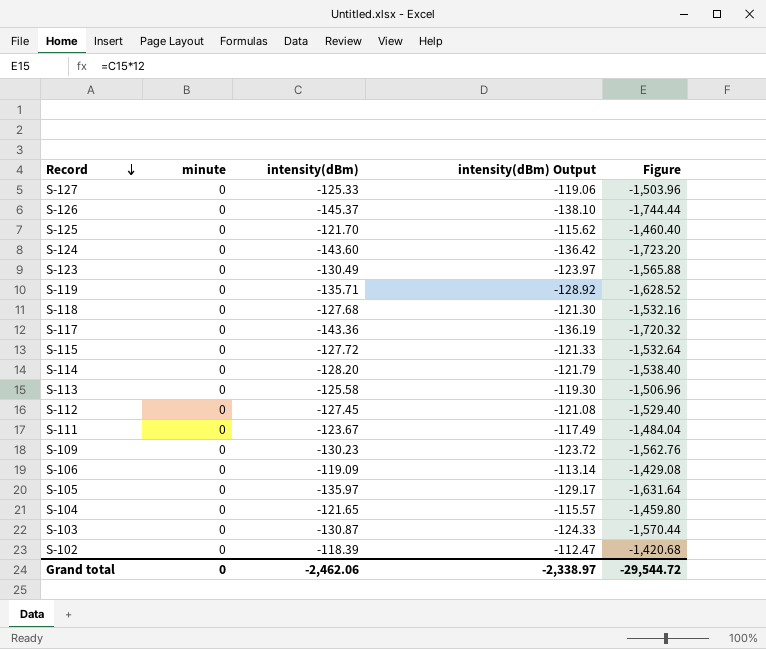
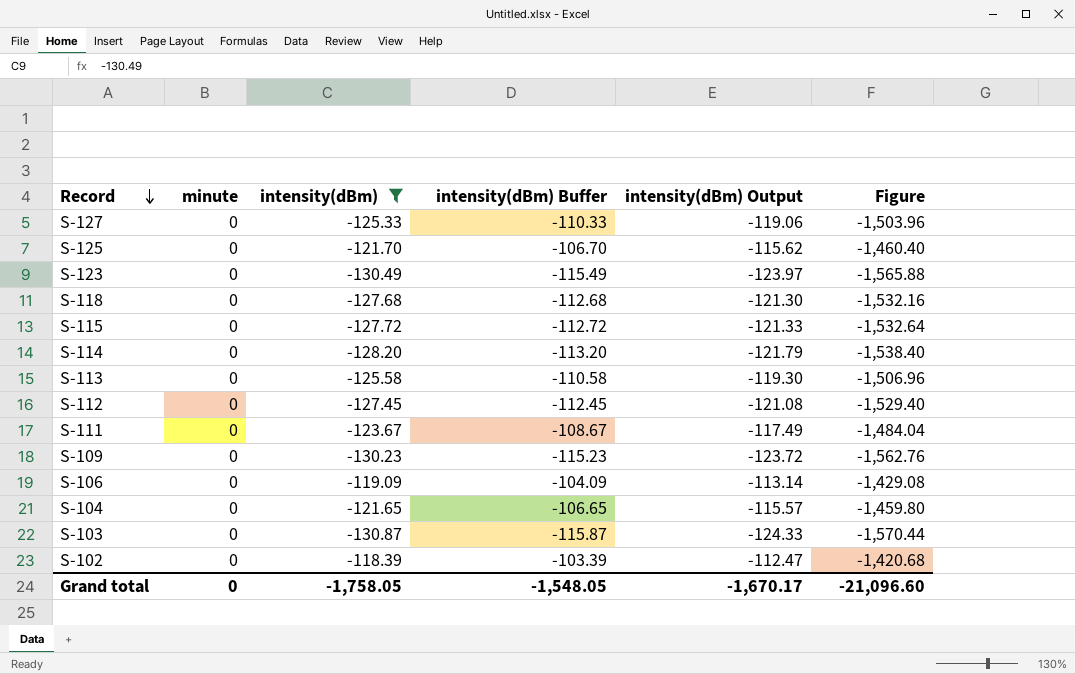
filter: none -> intensity(dBm) >= -130.87
column intensity(dBm) Buffer | formula: none -> [intensity(dBm)] + 15
Grand total | intensity(dBm): -2,462.06 -> -1,758.05
Grand total | intensity(dBm) Output: -2,338.97 -> -1,670.17
Grand total | Figure: -29,544.72 -> -21,096.60

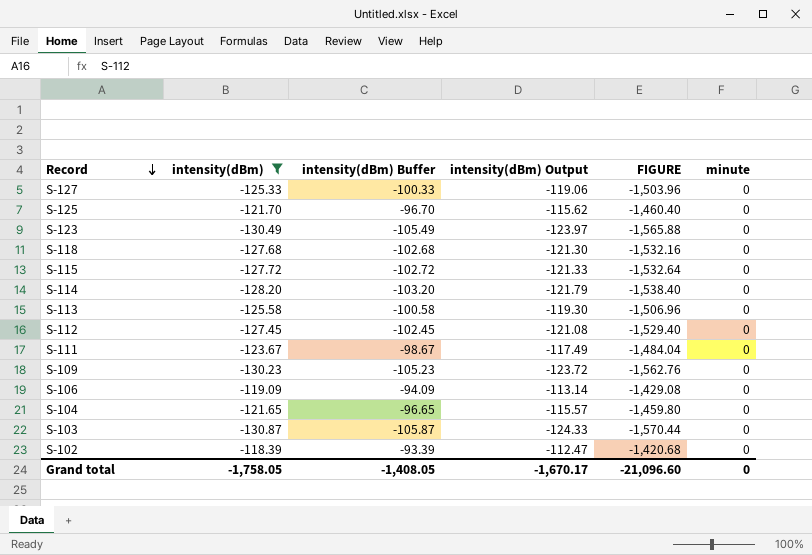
column intensity(dBm) Buffer | formula: [intensity(dBm)] + 15 -> [intensity(dBm)] + 25
column name: Figure -> FIGURE
column minute | position: 2 -> 6
Grand total | intensity(dBm) Buffer: -1,548.05 -> -1,408.05

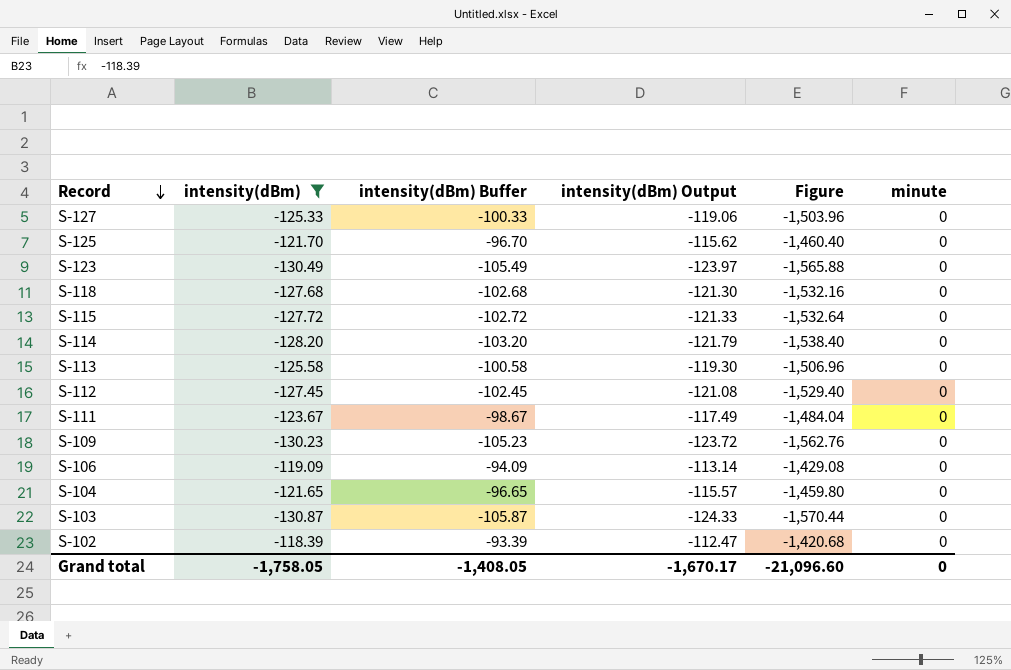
column name: FIGURE -> Figure

